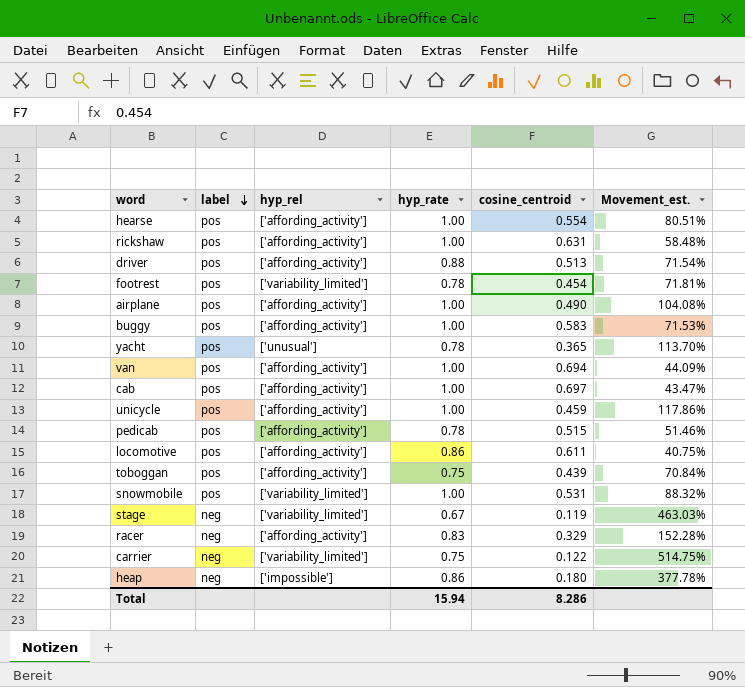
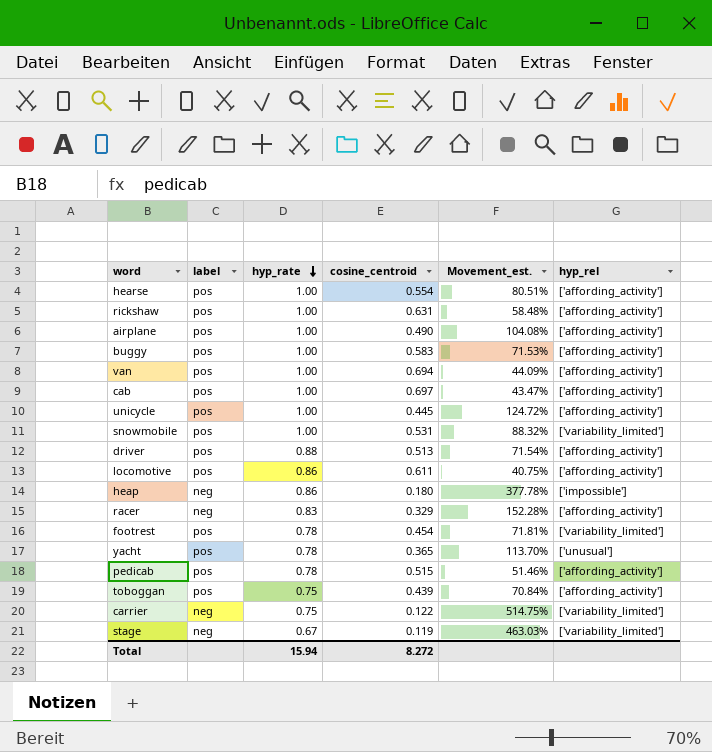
row order: label descending -> hyp_rate descending
column hyp_rel | position: 3 -> 6
unicycle | cosine_centroid: 0.459 -> 0.445
unicycle | Movement_est.: 117.86% -> 124.72%
Total | cosine_centroid: 8.286 -> 8.272

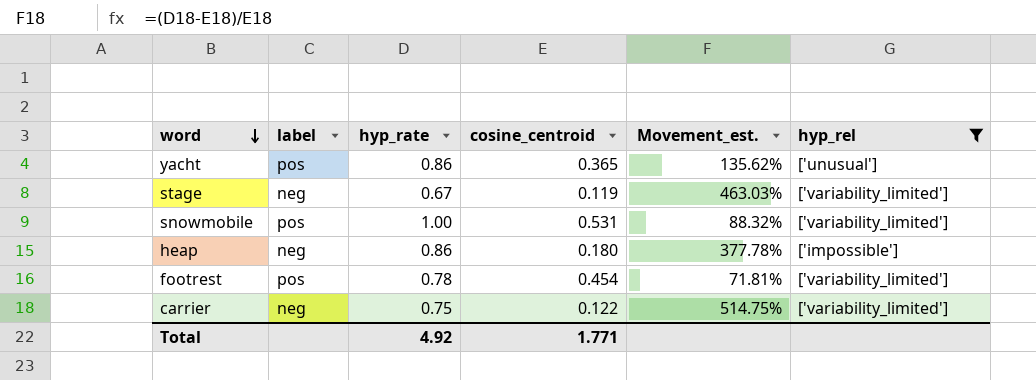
filter: none -> hyp_rel != ['affording_activity']
row order: hyp_rate descending -> word descending
yacht | hyp_rate: 0.78 -> 0.86
yacht | Movement_est.: 113.70% -> 135.62%
Total | hyp_rate: 15.94 -> 4.92
Total | cosine_centroid: 8.272 -> 1.771

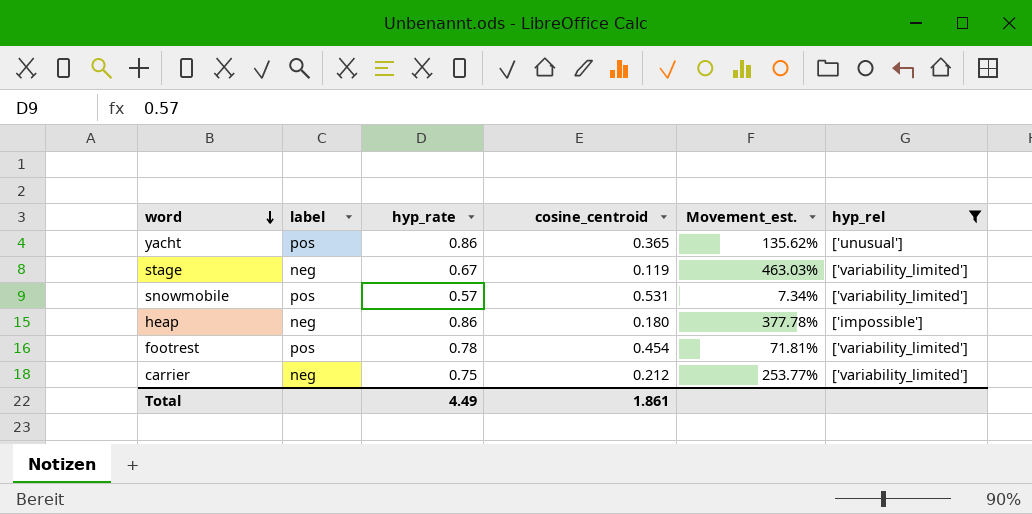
snowmobile | hyp_rate: 1.00 -> 0.57
snowmobile | Movement_est.: 88.32% -> 7.34%
carrier | cosine_centroid: 0.122 -> 0.212
carrier | Movement_est.: 514.75% -> 253.77%
Total | hyp_rate: 4.92 -> 4.49
Total | cosine_centroid: 1.771 -> 1.861

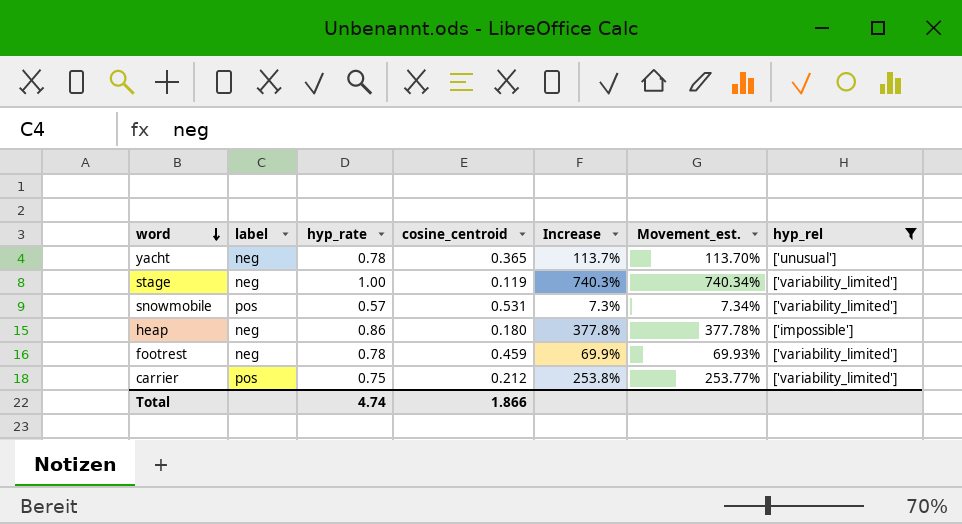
column Increase | formula: none -> ([hyp_rate] - [cosine_centroid]) / [cosine_centroid]
yacht | label: pos -> neg
yacht | hyp_rate: 0.86 -> 0.78
yacht | Movement_est.: 135.62% -> 113.70%
stage | hyp_rate: 0.67 -> 1.00
stage | Movement_est.: 463.03% -> 740.34%
footrest | label: pos -> neg
footrest | cosine_centroid: 0.454 -> 0.459
footrest | Movement_est.: 71.81% -> 69.93%
carrier | label: neg -> pos
Total | hyp_rate: 4.49 -> 4.74
Total | cosine_centroid: 1.861 -> 1.866

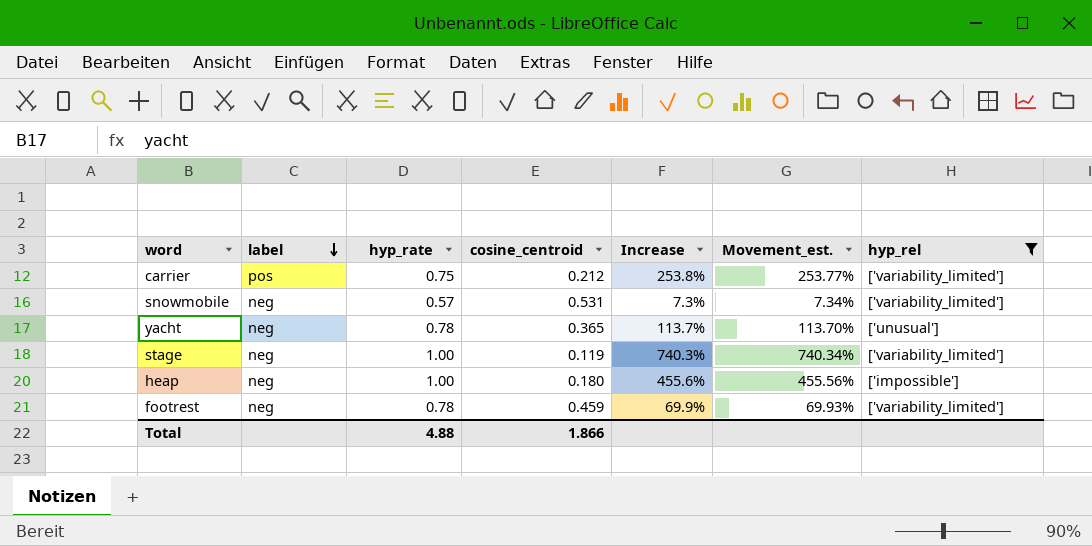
row order: word descending -> label descending
snowmobile | label: pos -> neg
heap | hyp_rate: 0.86 -> 1.00
heap | Increase: 377.8% -> 455.6%
heap | Movement_est.: 377.78% -> 455.56%
Total | hyp_rate: 4.74 -> 4.88

